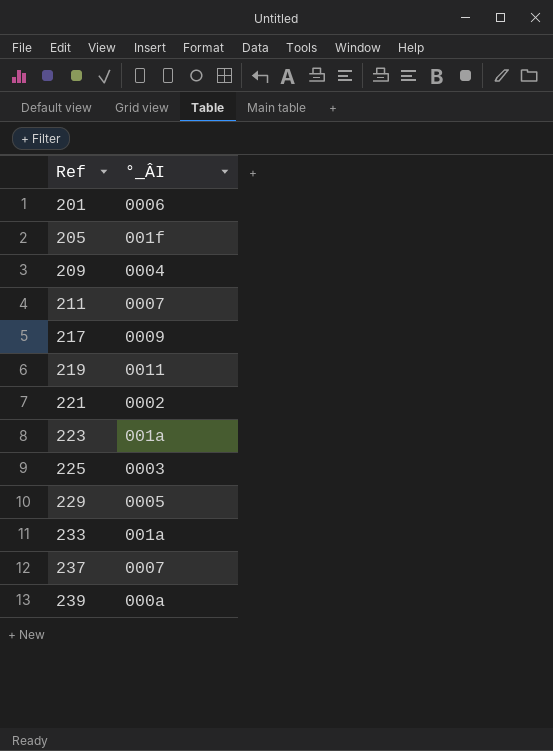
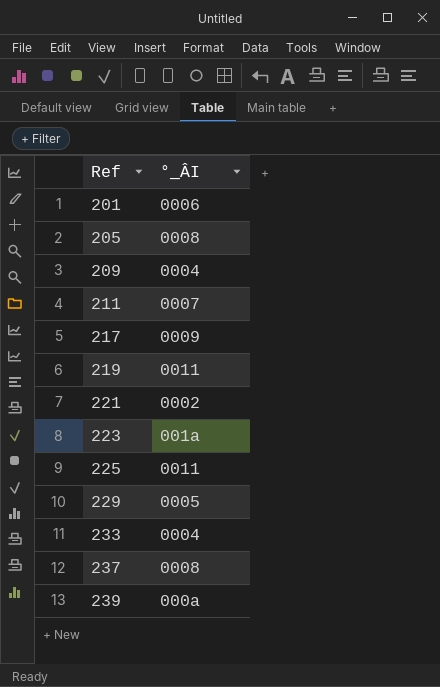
205 | °_ÂI: 001f -> 0008
225 | °_ÂI: 0003 -> 0011
233 | °_ÂI: 001a -> 0004
237 | °_ÂI: 0007 -> 0008

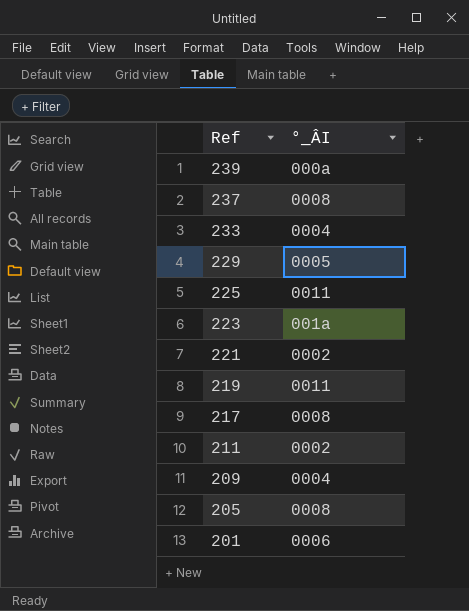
row order: Ref ascending -> Ref descending
217 | °_ÂI: 0009 -> 0008
211 | °_ÂI: 0007 -> 0002

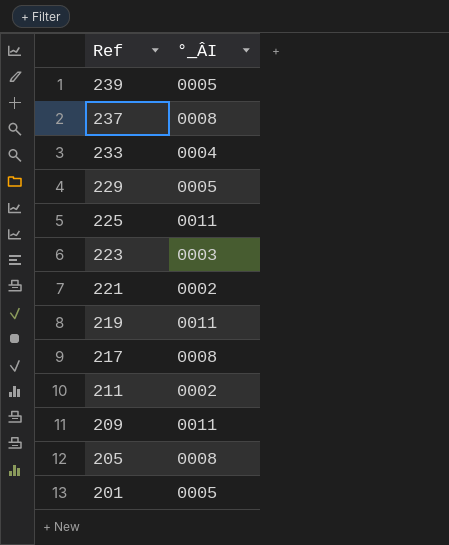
239 | °_ÂI: 000a -> 0005
223 | °_ÂI: 001a -> 0003
209 | °_ÂI: 0004 -> 0011
201 | °_ÂI: 0006 -> 0005

